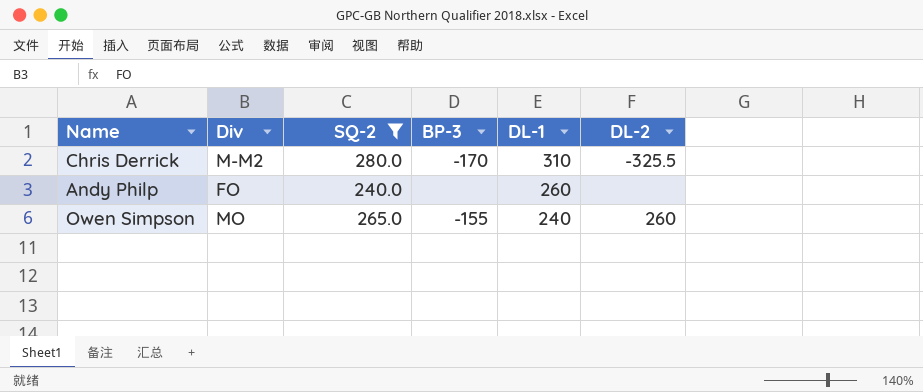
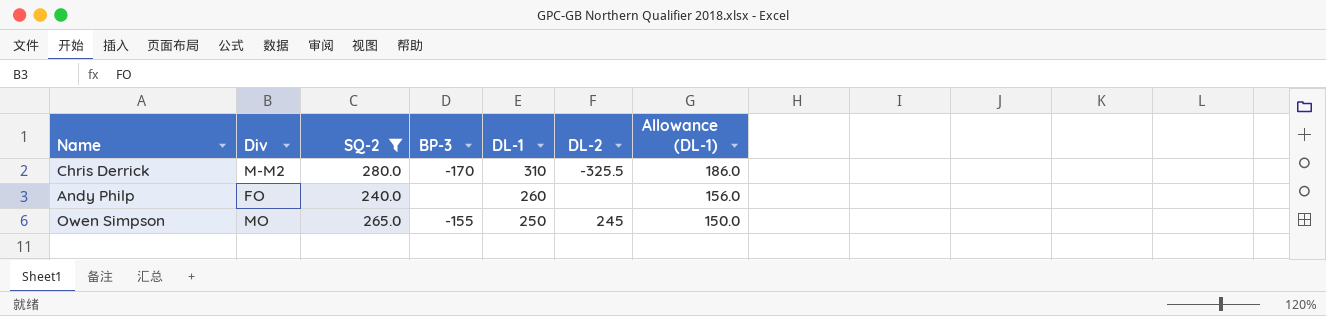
column Allowance (DL-1) | formula: none -> [DL-1] * 0.6
Owen Simpson | DL-1: 240 -> 250
Owen Simpson | DL-2: 260 -> 245

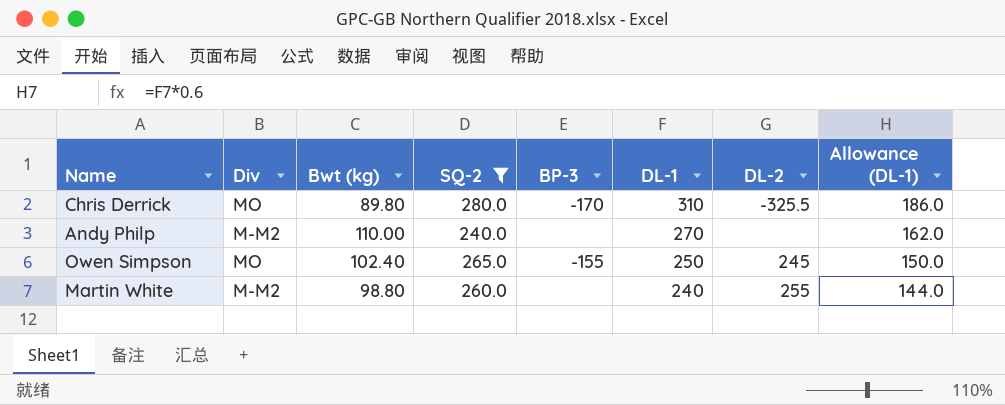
column Bwt (kg) | position: none -> 3
Chris Derrick | Div: M-M2 -> MO
Andy Philp | Div: FO -> M-M2
Andy Philp | DL-1: 260 -> 270
Andy Philp | Allowance (DL-1): 156.0 -> 162.0
row Martin White: none -> M-M2 | 98.80 | 260.0 | none | 240 | 255 | 144.0

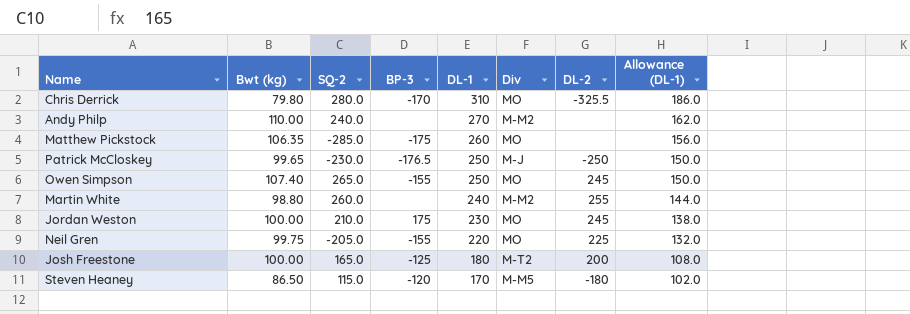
filter: SQ-2 >= 240.0 -> none
column Div | position: 2 -> 6
Chris Derrick | Bwt (kg): 89.80 -> 79.80
Owen Simpson | Bwt (kg): 102.40 -> 107.40

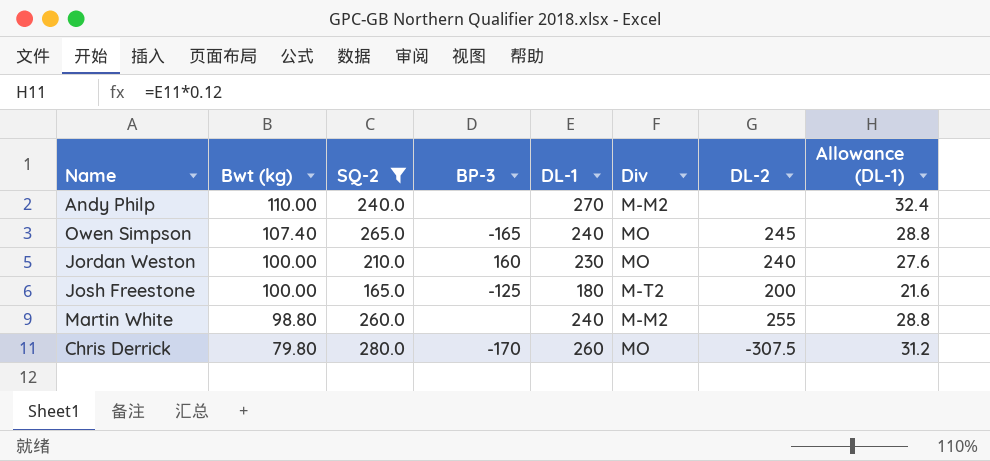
filter: none -> SQ-2 >= 165.0
row order: DL-1 descending -> Bwt (kg) descending
column Allowance (DL-1) | formula: [DL-1] * 0.6 -> [DL-1] * 0.12
Owen Simpson | BP-3: -155 -> -165
Owen Simpson | DL-1: 250 -> 240
Jordan Weston | BP-3: 175 -> 160
Jordan Weston | DL-2: 245 -> 240
Chris Derrick | DL-1: 310 -> 260
Chris Derrick | DL-2: -325.5 -> -307.5

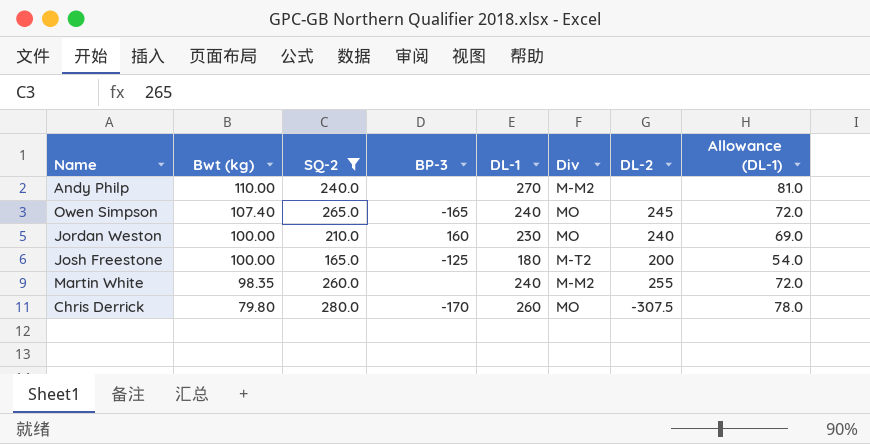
column Allowance (DL-1) | formula: [DL-1] * 0.12 -> [DL-1] * 0.3
Martin White | Bwt (kg): 98.80 -> 98.35

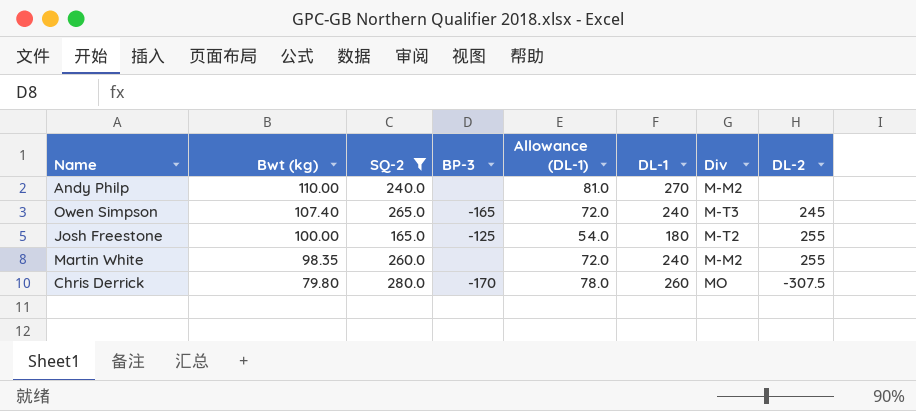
column Allowance (DL-1) | position: 8 -> 5
row Jordan Weston: 100.00 | 210.0 | 160 | 230 | MO | 240 | 69.0 -> none
Owen Simpson | Div: MO -> M-T3
Josh Freestone | DL-2: 200 -> 255

